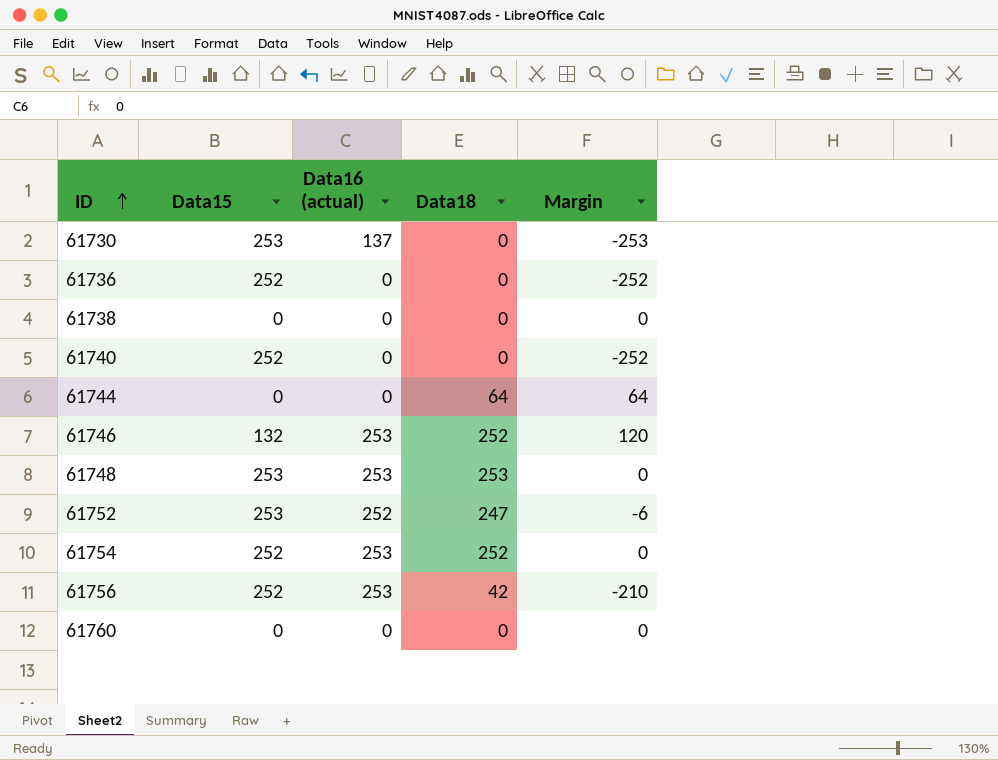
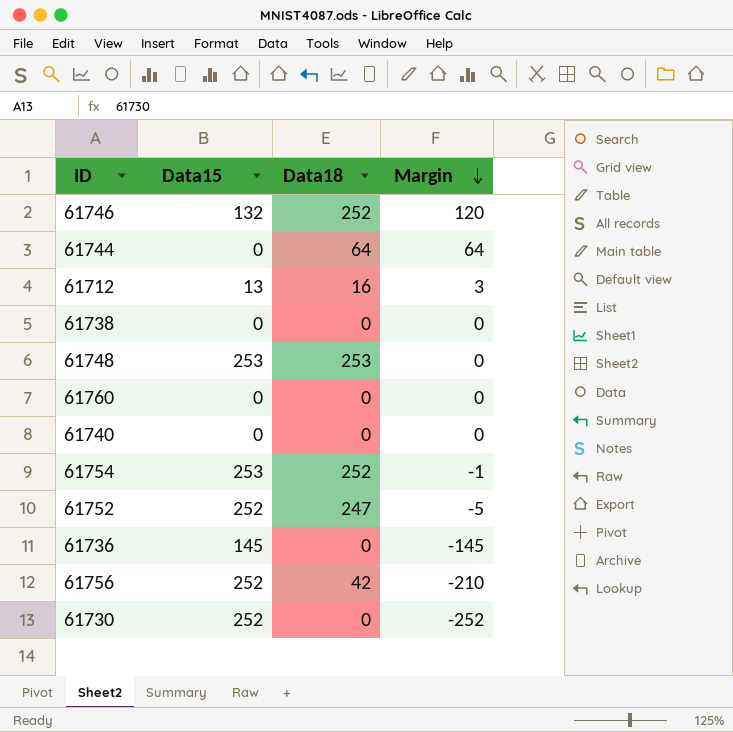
row order: ID ascending -> Margin descending
column Data16 (actual) | position: 3 -> none
row 61712: none -> 13 | 16 | 3
61740 | Data15: 252 -> 0
61740 | Margin: -252 -> 0
61754 | Data15: 252 -> 253
61754 | Margin: 0 -> -1
61752 | Data15: 253 -> 252
61752 | Margin: -6 -> -5
61736 | Data15: 252 -> 145
61736 | Margin: -252 -> -145
61730 | Data15: 253 -> 252
61730 | Margin: -253 -> -252

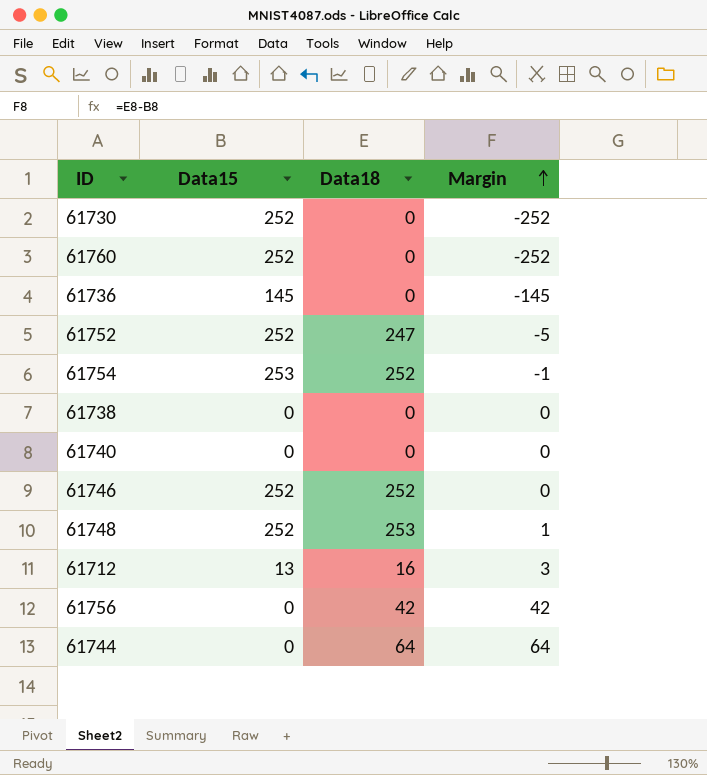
row order: Margin descending -> Margin ascending
61760 | Data15: 0 -> 252
61760 | Margin: 0 -> -252
61746 | Data15: 132 -> 252
61746 | Margin: 120 -> 0
61748 | Data15: 253 -> 252
61748 | Margin: 0 -> 1
61756 | Data15: 252 -> 0
61756 | Margin: -210 -> 42

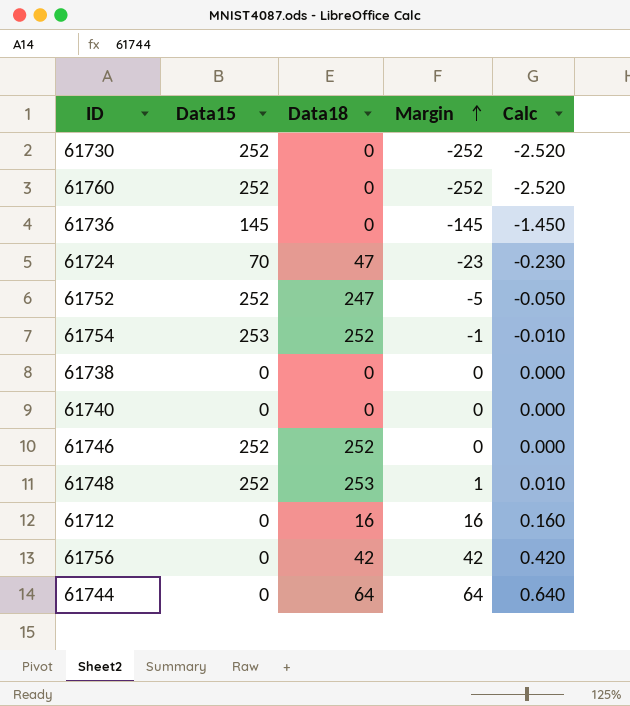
column Calc | formula: none -> [Margin] * 0.01
row 61724: none -> 70 | 47 | -23 | -0.230
61712 | Data15: 13 -> 0
61712 | Margin: 3 -> 16

